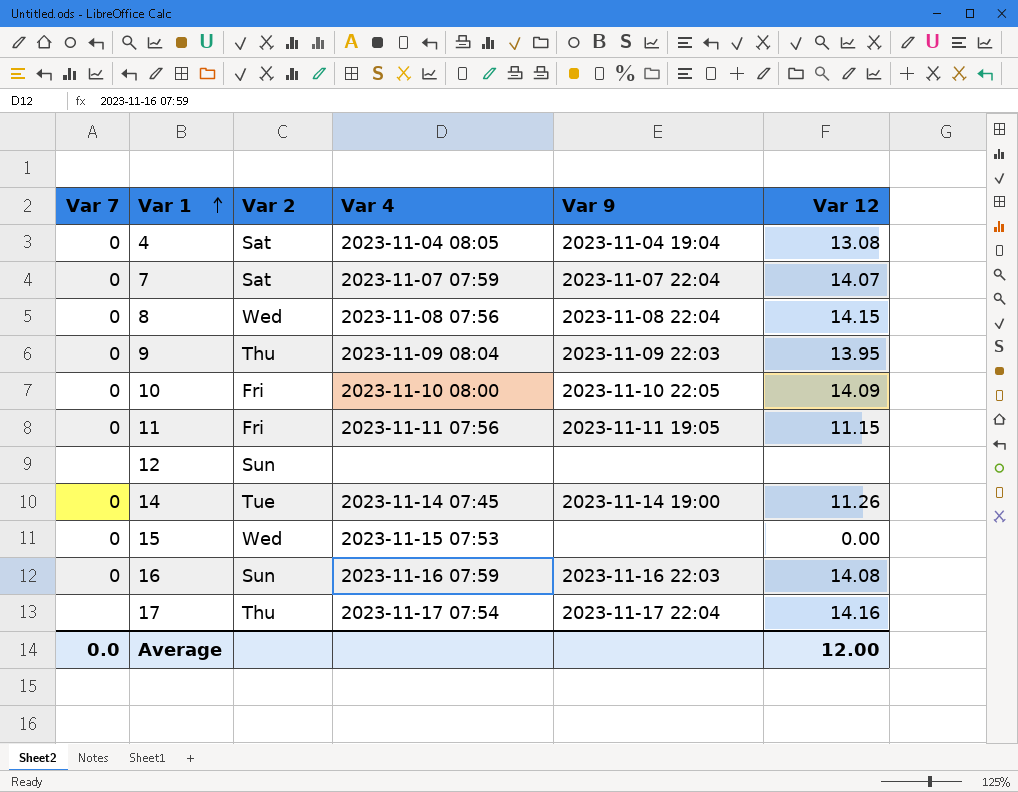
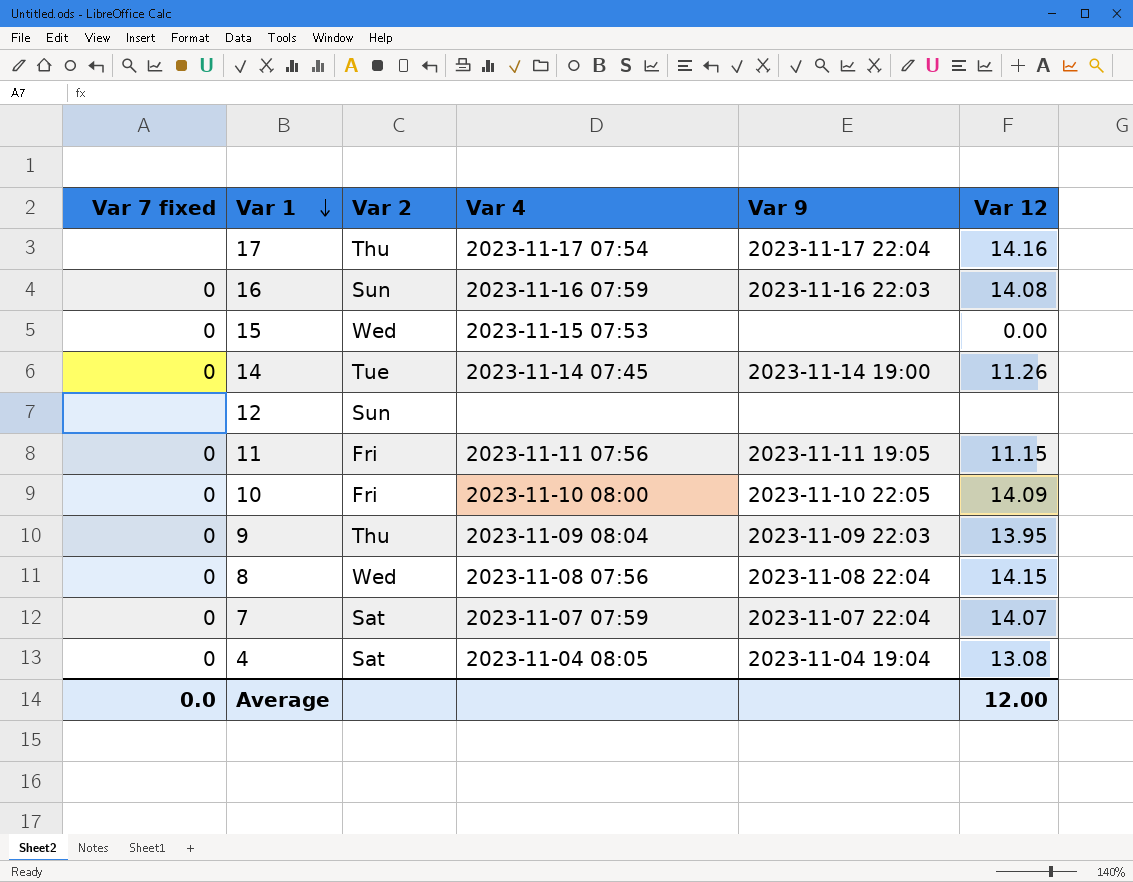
row order: Var 1 ascending -> Var 1 descending
column name: Var 7 -> Var 7 fixed

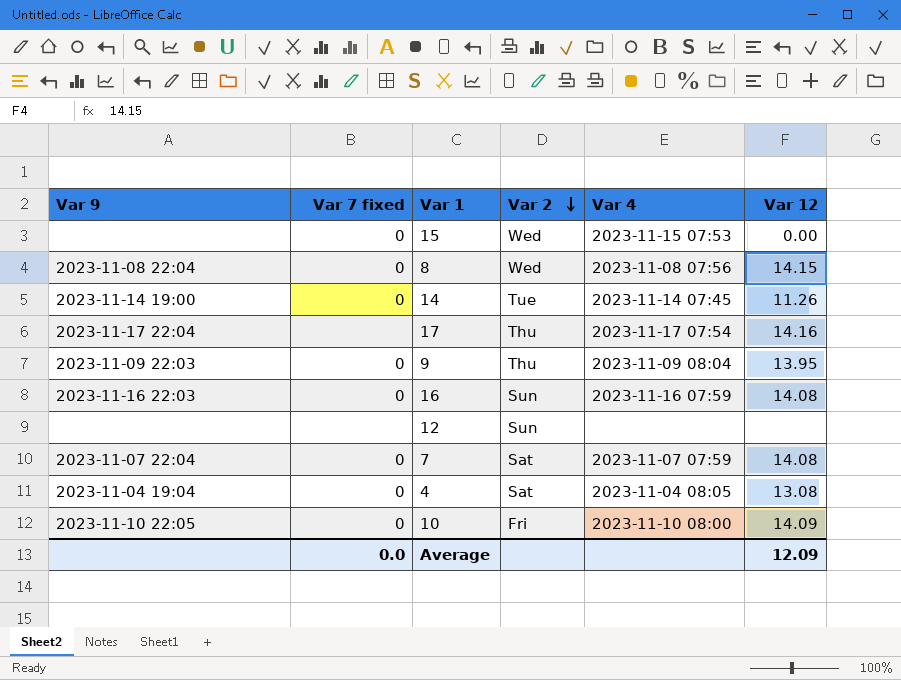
row order: Var 1 descending -> Var 2 descending
column Var 9 | position: 5 -> 1
row 11: 0 | Fri | 2023-11-11 07:56 | 2023-11-11 19:05 | 11.15 -> none
7 | Var 12: 14.07 -> 14.08
Average | Var 12: 12.00 -> 12.09

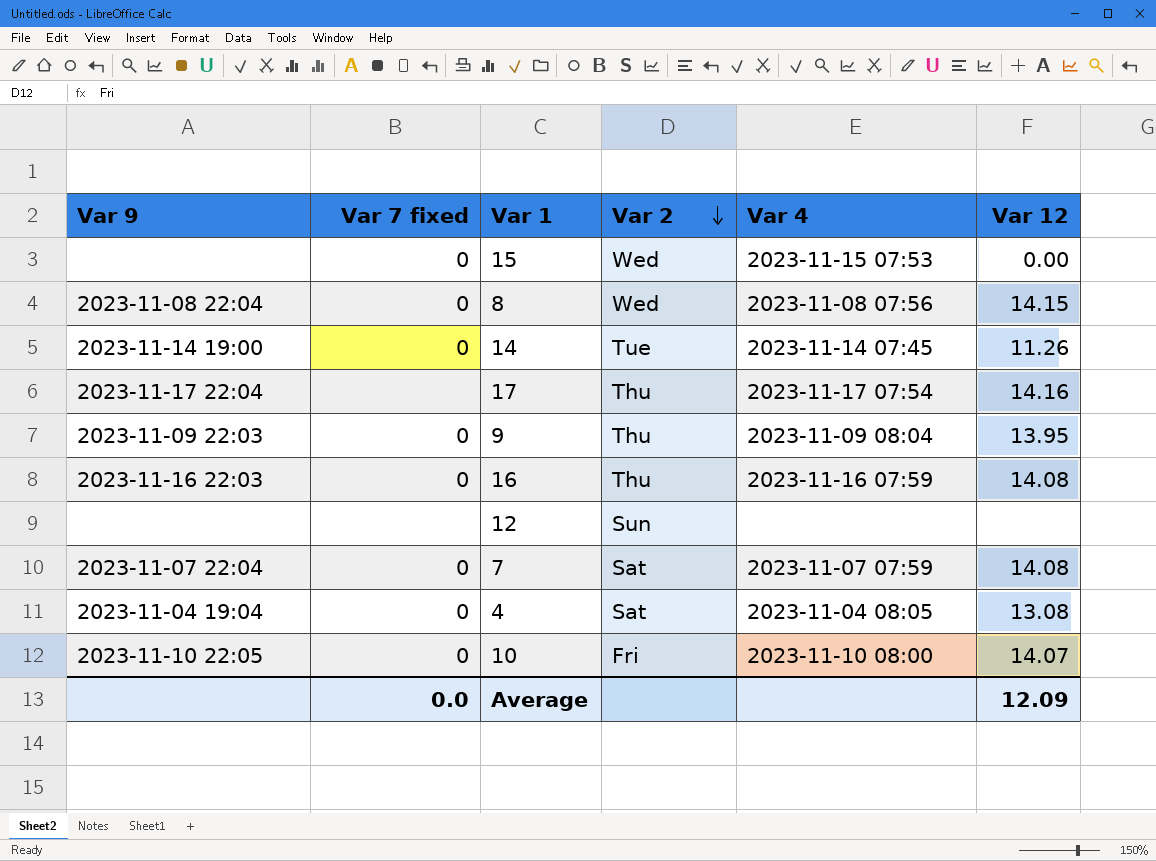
16 | Var 2: Sun -> Thu
10 | Var 12: 14.09 -> 14.07

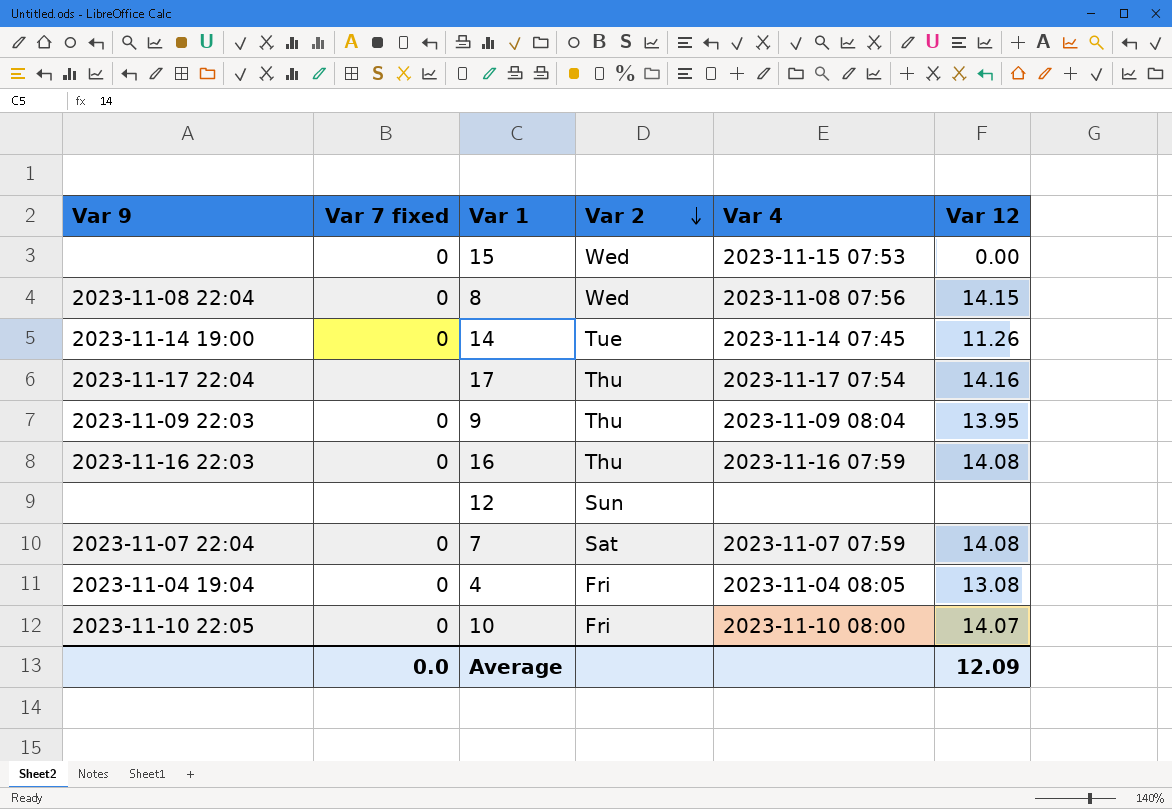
4 | Var 2: Sat -> Fri

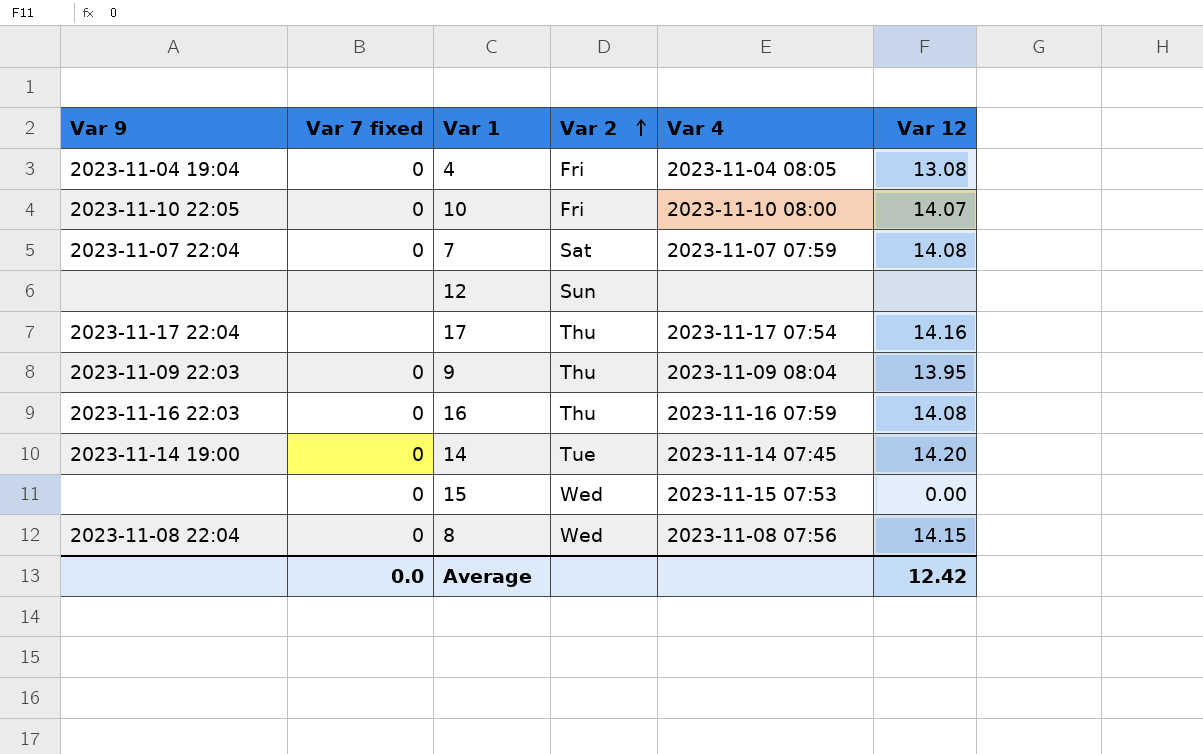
row order: Var 2 descending -> Var 2 ascending
14 | Var 12: 11.26 -> 14.20
Average | Var 12: 12.09 -> 12.42

